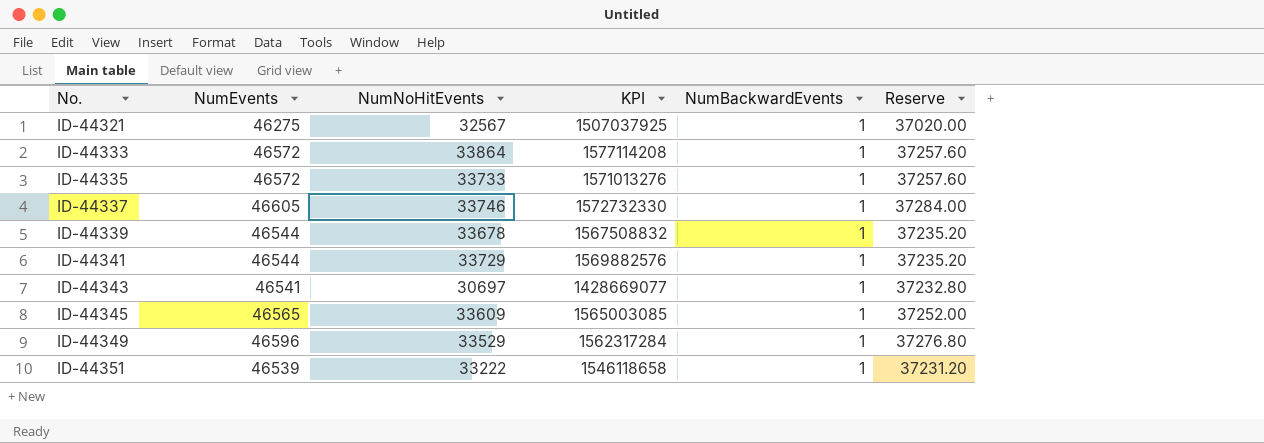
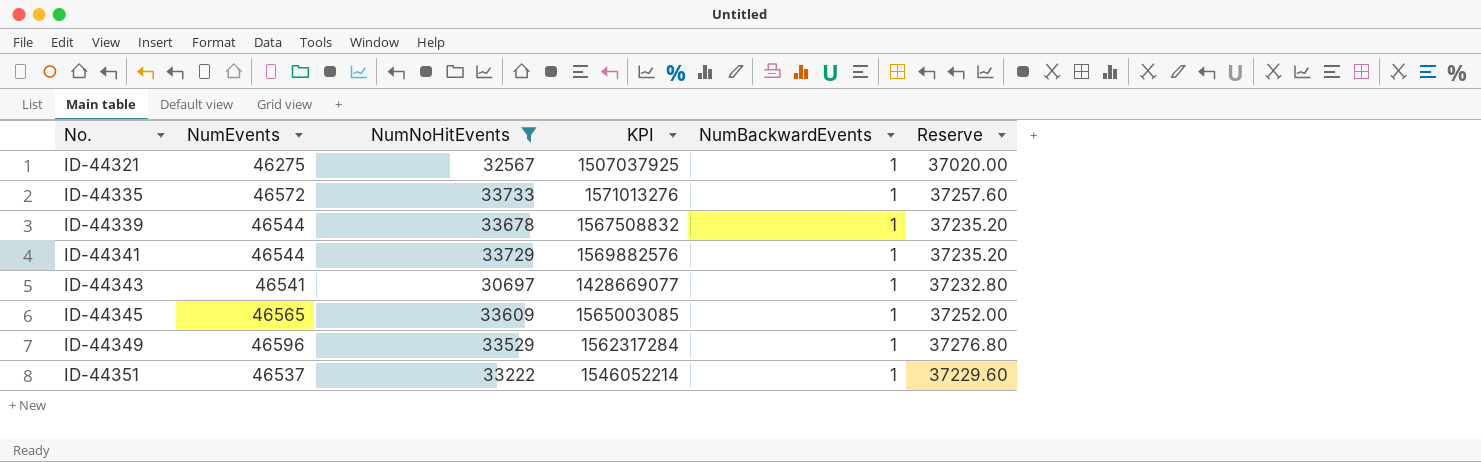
filter: none -> NumNoHitEvents <= 33733
ID-44351 | NumEvents: 46539 -> 46537
ID-44351 | KPI: 1546118658 -> 1546052214
ID-44351 | Reserve: 37231.20 -> 37229.60

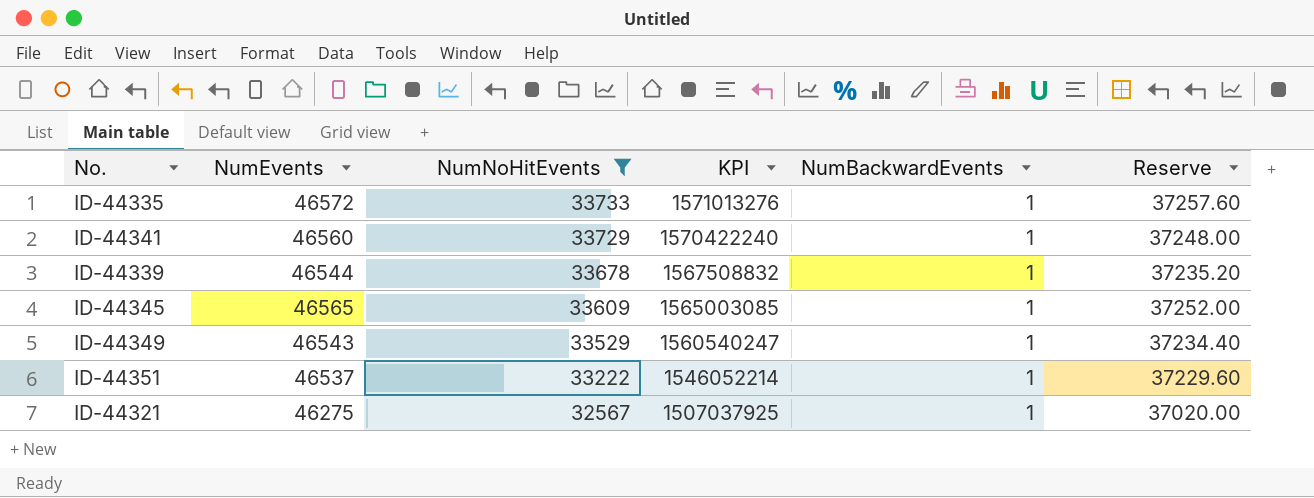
row order: No. ascending -> NumNoHitEvents descending
row ID-44343: 46541 | 30697 | 1428669077 | 1 | 37232.80 -> none
ID-44341 | NumEvents: 46544 -> 46560
ID-44341 | KPI: 1569882576 -> 1570422240
ID-44341 | Reserve: 37235.20 -> 37248.00
ID-44349 | NumEvents: 46596 -> 46543
ID-44349 | KPI: 1562317284 -> 1560540247
ID-44349 | Reserve: 37276.80 -> 37234.40

